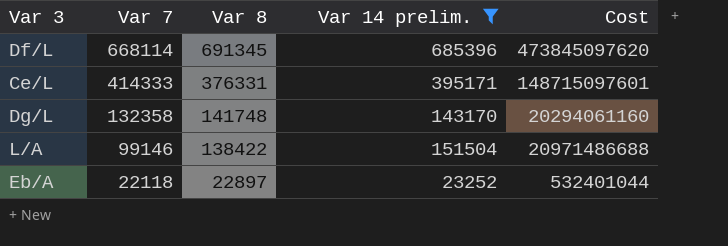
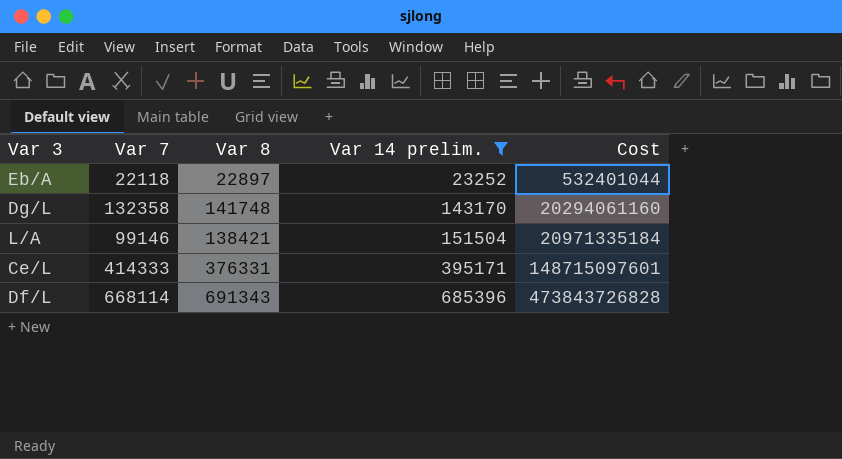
row order: Var 7 descending -> Var 14 prelim. ascending
L/A | Var 8: 138422 -> 138421
L/A | Cost: 20971486688 -> 20971335184
Df/L | Var 8: 691345 -> 691343
Df/L | Cost: 473845097620 -> 473843726828

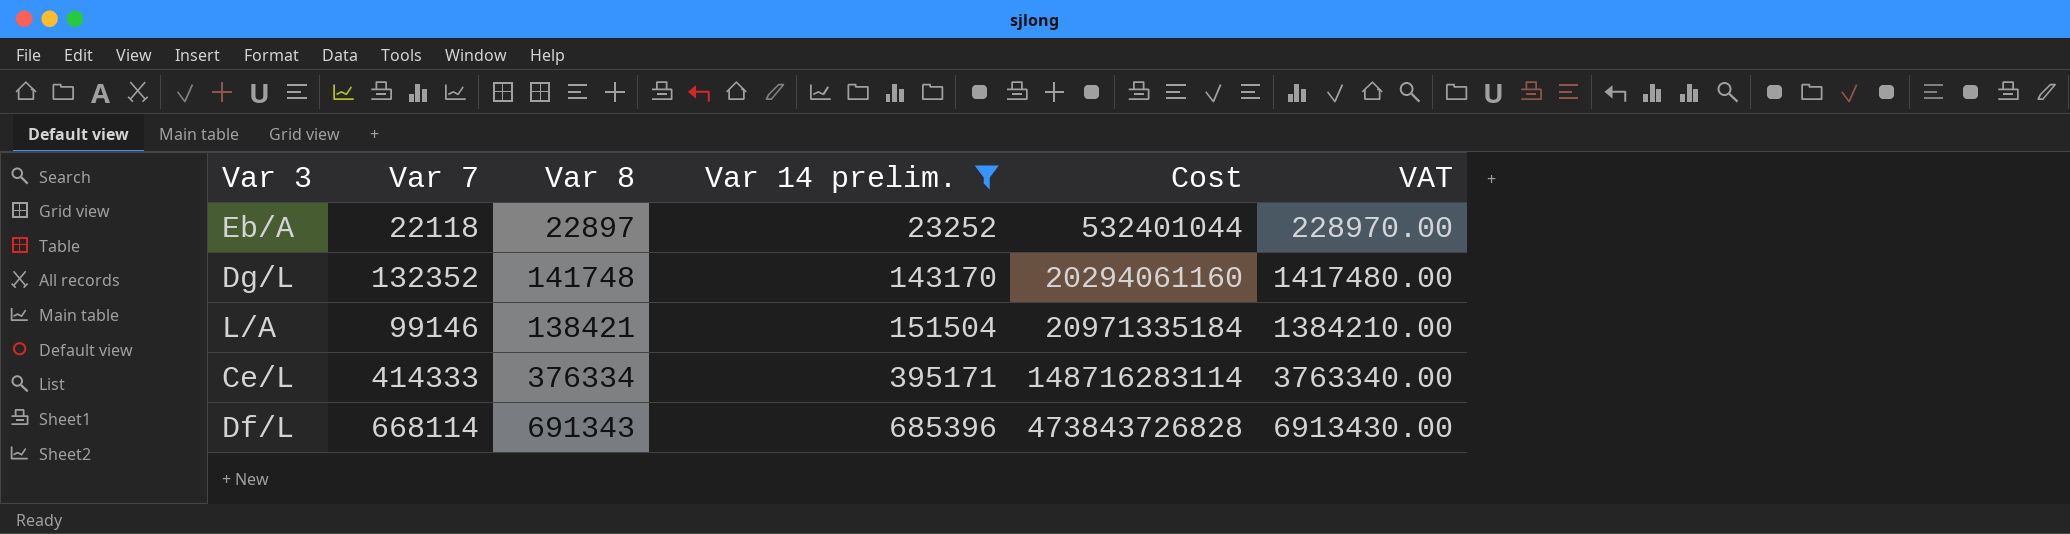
column VAT | formula: none -> [Var 8] * 10
Dg/L | Var 7: 132358 -> 132352
Ce/L | Var 8: 376331 -> 376334
Ce/L | Cost: 148715097601 -> 148716283114

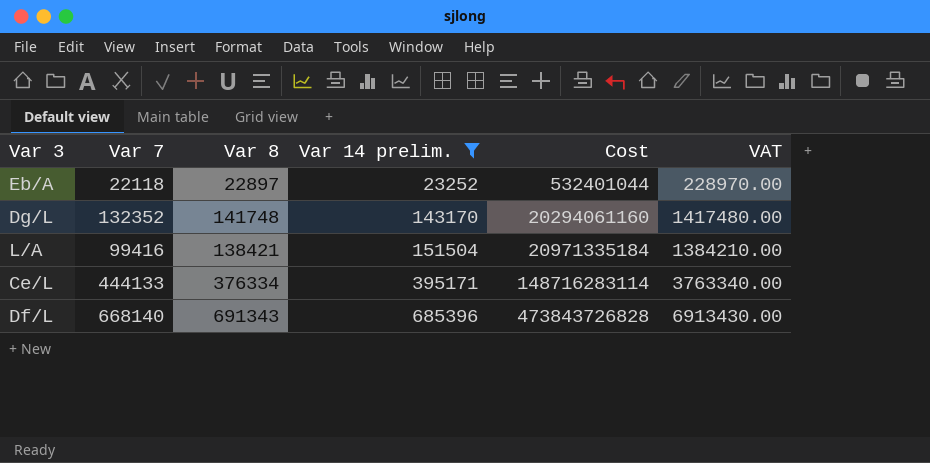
L/A | Var 7: 99146 -> 99416
Ce/L | Var 7: 414333 -> 444133
Df/L | Var 7: 668114 -> 668140

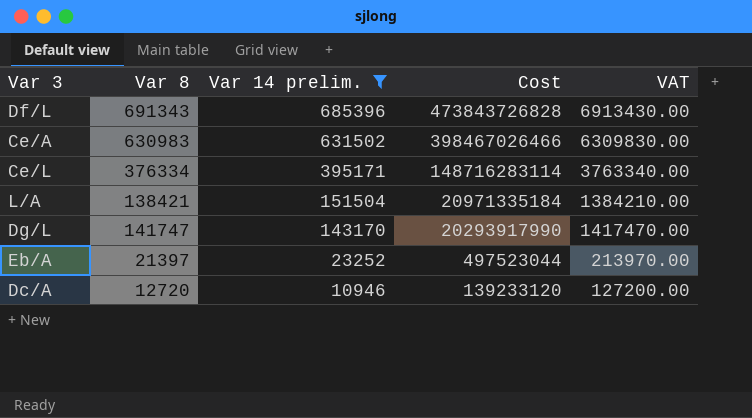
row order: Var 14 prelim. ascending -> Var 14 prelim. descending
column Var 7 | position: 2 -> none
row Ce/A: none -> 630983 | 631502 | 398467026466 | 6309830.00
Dg/L | Var 8: 141748 -> 141747
Dg/L | Cost: 20294061160 -> 20293917990
Dg/L | VAT: 1417480.00 -> 1417470.00
Eb/A | Var 8: 22897 -> 21397
Eb/A | Cost: 532401044 -> 497523044
Eb/A | VAT: 228970.00 -> 213970.00
row Dc/A: none -> 12720 | 10946 | 139233120 | 127200.00

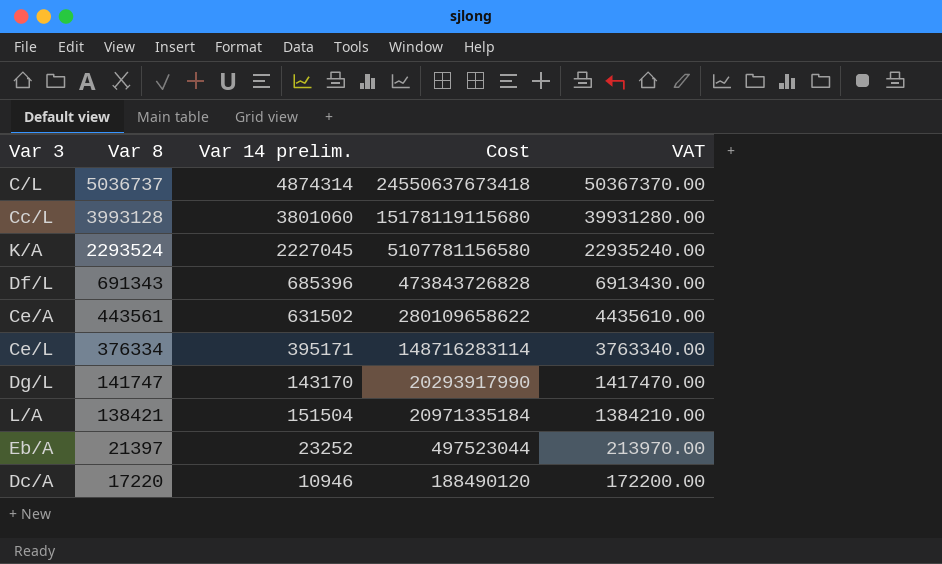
filter: Var 14 prelim. <= 685396 -> none
row order: Var 14 prelim. descending -> Var 8 descending
Ce/A | Var 8: 630983 -> 443561
Ce/A | Cost: 398467026466 -> 280109658622
Ce/A | VAT: 6309830.00 -> 4435610.00
Dc/A | Var 8: 12720 -> 17220
Dc/A | Cost: 139233120 -> 188490120
Dc/A | VAT: 127200.00 -> 172200.00

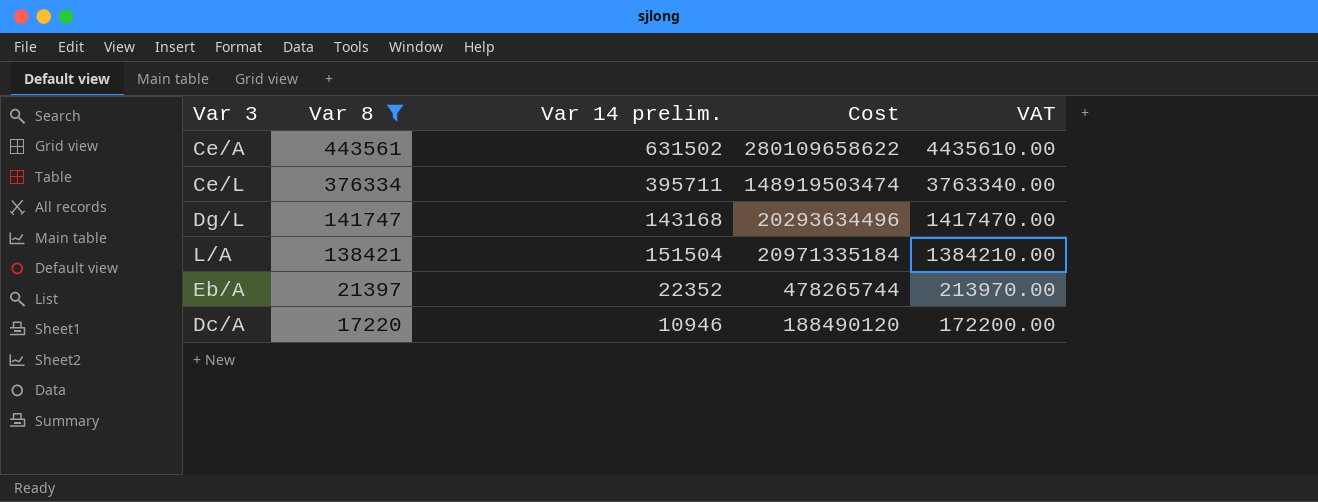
filter: none -> Var 8 <= 443561
Ce/L | Var 14 prelim.: 395171 -> 395711
Ce/L | Cost: 148716283114 -> 148919503474
Dg/L | Var 14 prelim.: 143170 -> 143168
Dg/L | Cost: 20293917990 -> 20293634496
Eb/A | Var 14 prelim.: 23252 -> 22352
Eb/A | Cost: 497523044 -> 478265744

